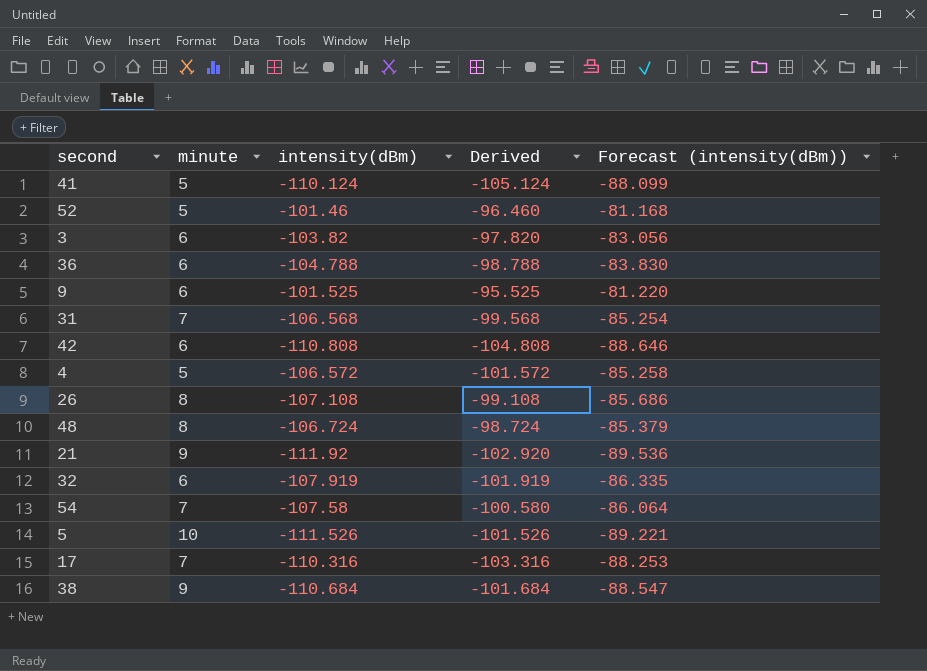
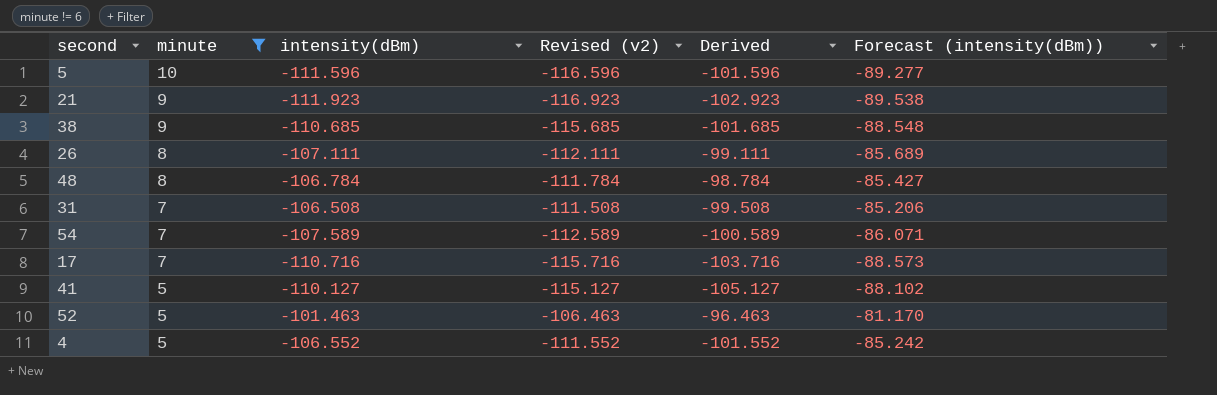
filter: none -> minute != 6
row order: none -> minute descending
column Revised (v2) | formula: none -> [intensity(dBm)] - 5
5 | intensity(dBm): -111.526 -> -111.596
5 | Derived: -101.526 -> -101.596
5 | Forecast (intensity(dBm)): -89.221 -> -89.277
21 | intensity(dBm): -111.92 -> -111.923
21 | Derived: -102.920 -> -102.923
21 | Forecast (intensity(dBm)): -89.536 -> -89.538
38 | intensity(dBm): -110.684 -> -110.685
38 | Derived: -101.684 -> -101.685
38 | Forecast (intensity(dBm)): -88.547 -> -88.548
26 | intensity(dBm): -107.108 -> -107.111
26 | Derived: -99.108 -> -99.111
26 | Forecast (intensity(dBm)): -85.686 -> -85.689
48 | intensity(dBm): -106.724 -> -106.784
48 | Derived: -98.724 -> -98.784
48 | Forecast (intensity(dBm)): -85.379 -> -85.427
31 | intensity(dBm): -106.568 -> -106.508
31 | Derived: -99.568 -> -99.508
31 | Forecast (intensity(dBm)): -85.254 -> -85.206
54 | intensity(dBm): -107.58 -> -107.589
54 | Derived: -100.580 -> -100.589
54 | Forecast (intensity(dBm)): -86.064 -> -86.071
17 | intensity(dBm): -110.316 -> -110.716
17 | Derived: -103.316 -> -103.716
17 | Forecast (intensity(dBm)): -88.253 -> -88.573
41 | intensity(dBm): -110.124 -> -110.127
41 | Derived: -105.124 -> -105.127
41 | Forecast (intensity(dBm)): -88.099 -> -88.102
52 | intensity(dBm): -101.46 -> -101.463
52 | Derived: -96.460 -> -96.463
52 | Forecast (intensity(dBm)): -81.168 -> -81.170
4 | intensity(dBm): -106.572 -> -106.552
4 | Derived: -101.572 -> -101.552
4 | Forecast (intensity(dBm)): -85.258 -> -85.242

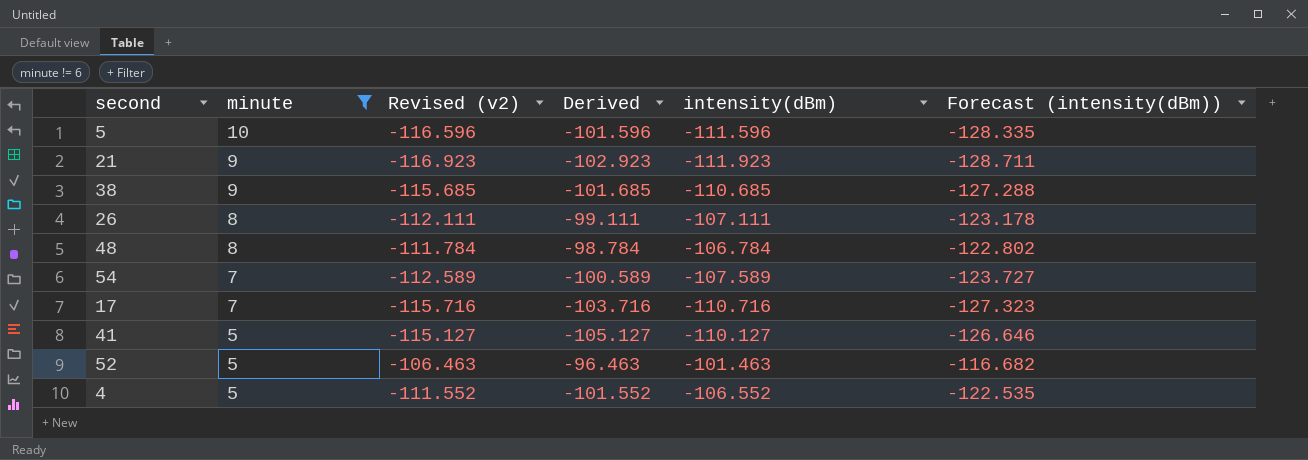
column intensity(dBm) | position: 3 -> 5
column Forecast (intensity(dBm)) | formula: [intensity(dBm)] * 0.8 -> [intensity(dBm)] * 1.15
row 31: 7 | -106.508 | -111.508 | -99.508 | -85.206 -> none

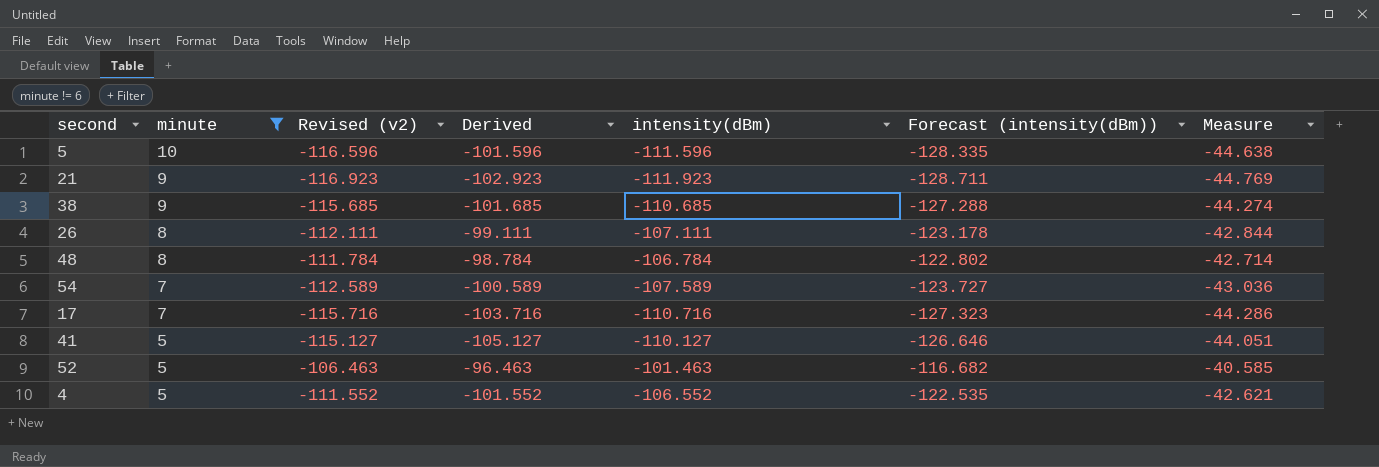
column Measure | formula: none -> [intensity(dBm)] * 0.4

